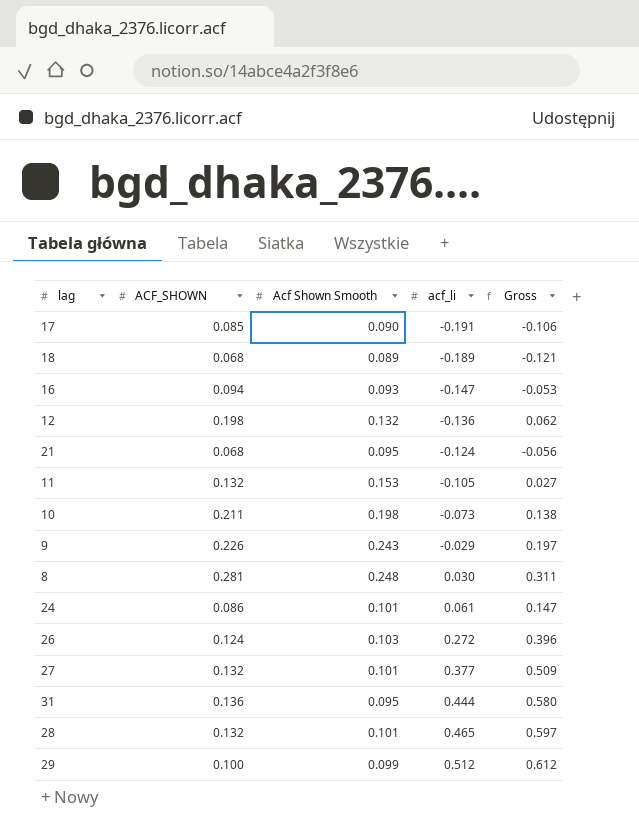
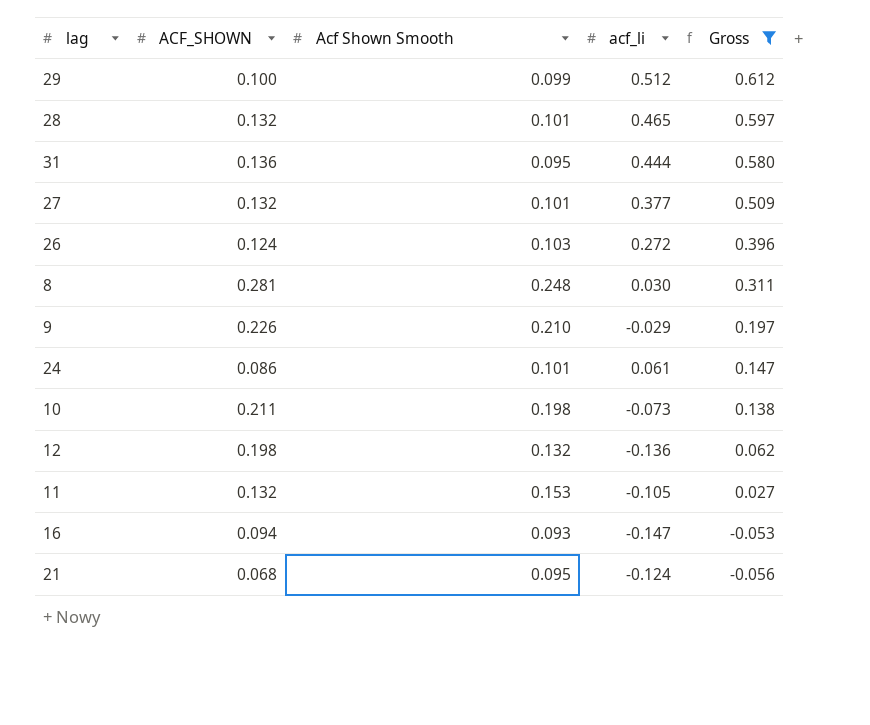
filter: none -> Gross >= -0.056
row order: acf_li ascending -> Gross descending
9 | Acf Shown Smooth: 0.243 -> 0.210

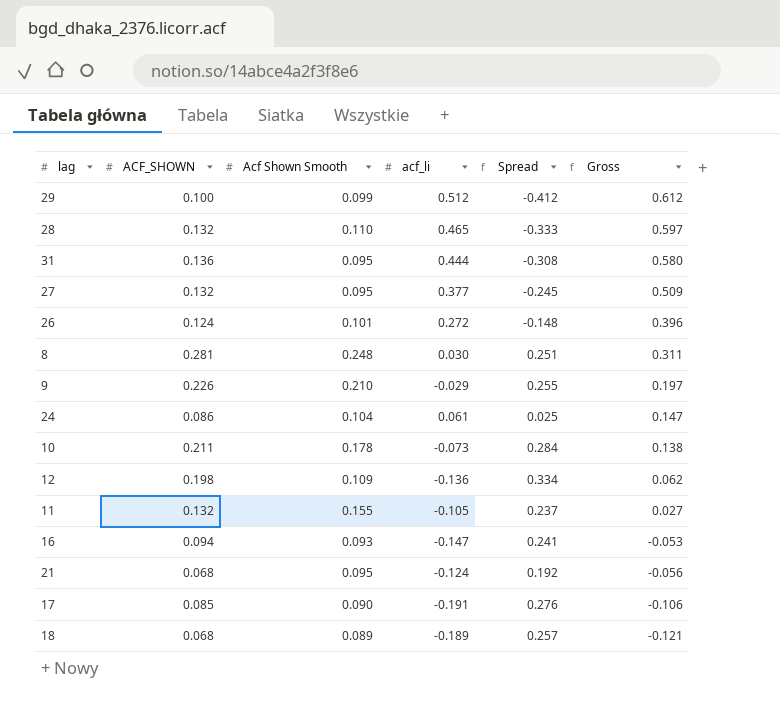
filter: Gross >= -0.056 -> none
column Spread | formula: none -> [ACF_SHOWN] - [acf_li]
28 | Acf Shown Smooth: 0.101 -> 0.110
27 | Acf Shown Smooth: 0.101 -> 0.095
26 | Acf Shown Smooth: 0.103 -> 0.101
24 | Acf Shown Smooth: 0.101 -> 0.104
10 | Acf Shown Smooth: 0.198 -> 0.178
12 | Acf Shown Smooth: 0.132 -> 0.109
11 | Acf Shown Smooth: 0.153 -> 0.155

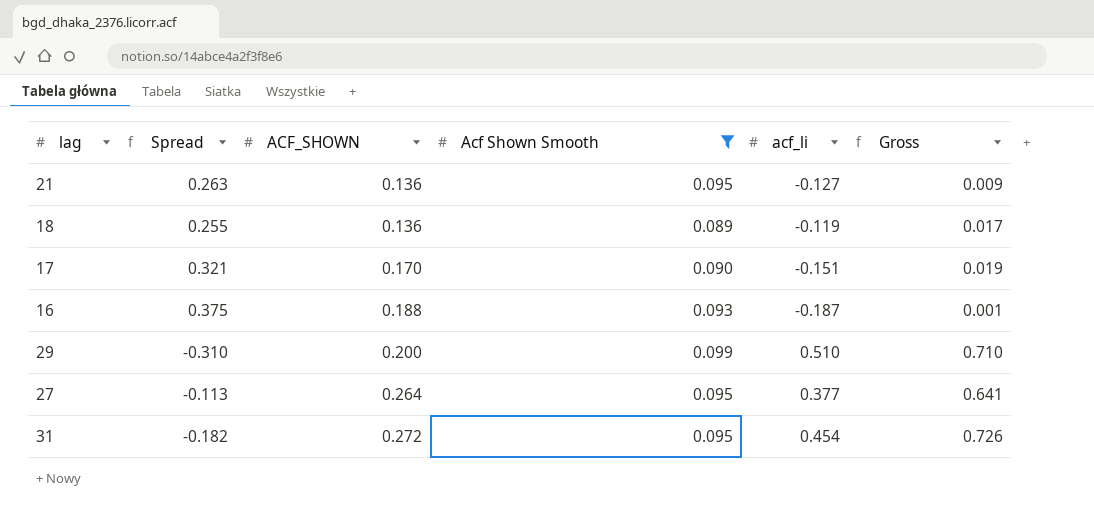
filter: none -> Acf Shown Smooth <= 0.099
row order: Gross descending -> ACF_SHOWN ascending
column Spread | position: 5 -> 2
21 | Spread: 0.192 -> 0.263
21 | ACF_SHOWN: 0.068 -> 0.136
21 | acf_li: -0.124 -> -0.127
21 | Gross: -0.056 -> 0.009
18 | Spread: 0.257 -> 0.255
18 | ACF_SHOWN: 0.068 -> 0.136
18 | acf_li: -0.189 -> -0.119
18 | Gross: -0.121 -> 0.017
17 | Spread: 0.276 -> 0.321
17 | ACF_SHOWN: 0.085 -> 0.170
17 | acf_li: -0.191 -> -0.151
17 | Gross: -0.106 -> 0.019
16 | Spread: 0.241 -> 0.375
16 | ACF_SHOWN: 0.094 -> 0.188
16 | acf_li: -0.147 -> -0.187
16 | Gross: -0.053 -> 0.001
29 | Spread: -0.412 -> -0.310
29 | ACF_SHOWN: 0.100 -> 0.200
29 | acf_li: 0.512 -> 0.510
29 | Gross: 0.612 -> 0.710
27 | Spread: -0.245 -> -0.113
27 | ACF_SHOWN: 0.132 -> 0.264
27 | Gross: 0.509 -> 0.641
31 | Spread: -0.308 -> -0.182
31 | ACF_SHOWN: 0.136 -> 0.272
31 | acf_li: 0.444 -> 0.454
31 | Gross: 0.580 -> 0.726

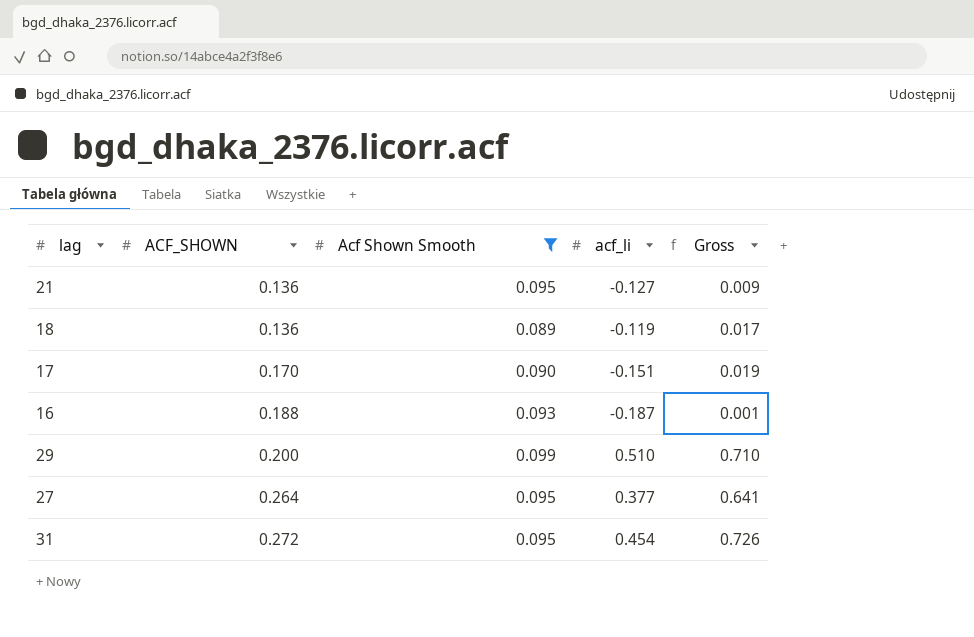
column Spread | formula: [ACF_SHOWN] - [acf_li] -> none

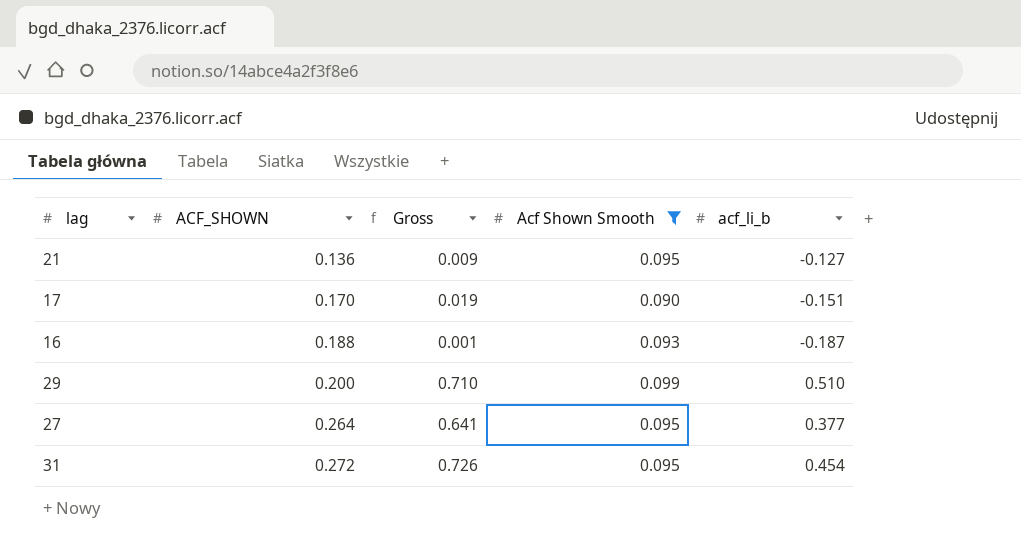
column Gross | position: 5 -> 3
column name: acf_li -> acf_li_b
row 18: 0.136 | 0.089 | -0.119 | 0.017 -> none

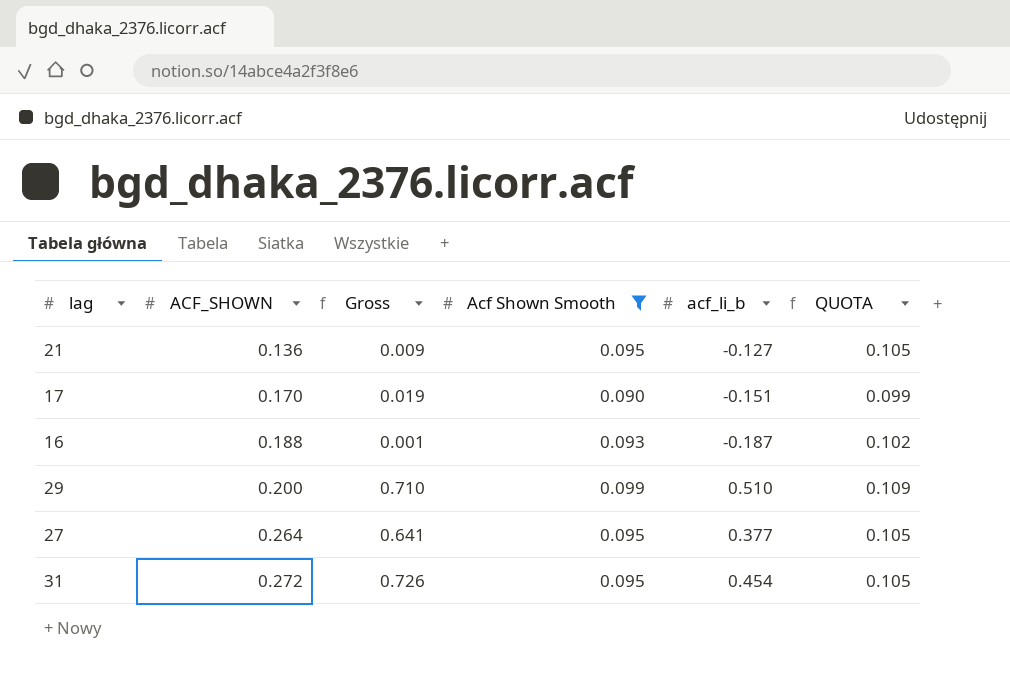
column QUOTA | formula: none -> [Acf Shown Smooth] * 1.1

